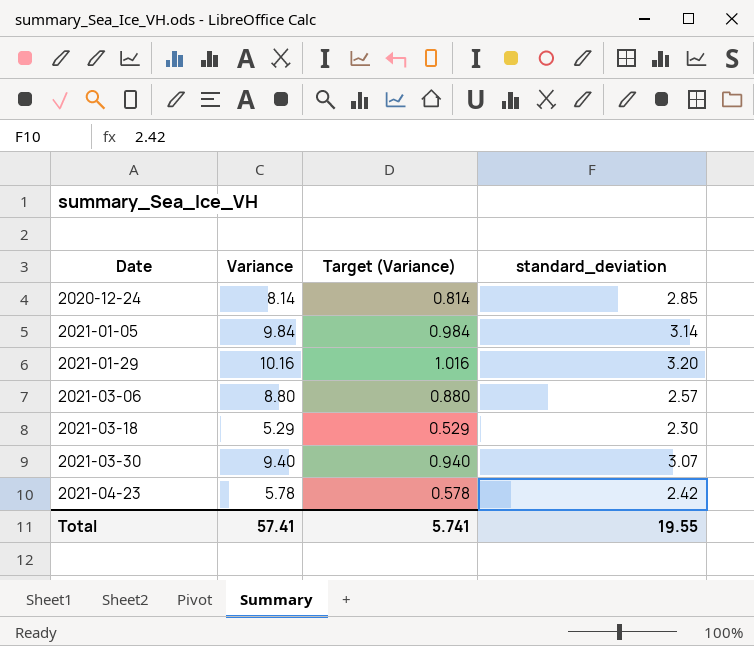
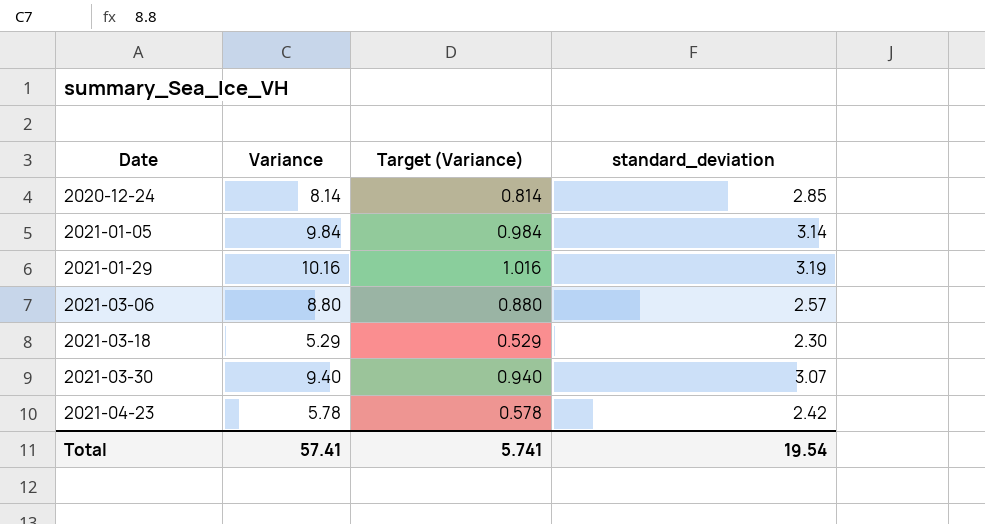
2021-01-29 | standard_deviation: 3.20 -> 3.19
Total | standard_deviation: 19.55 -> 19.54

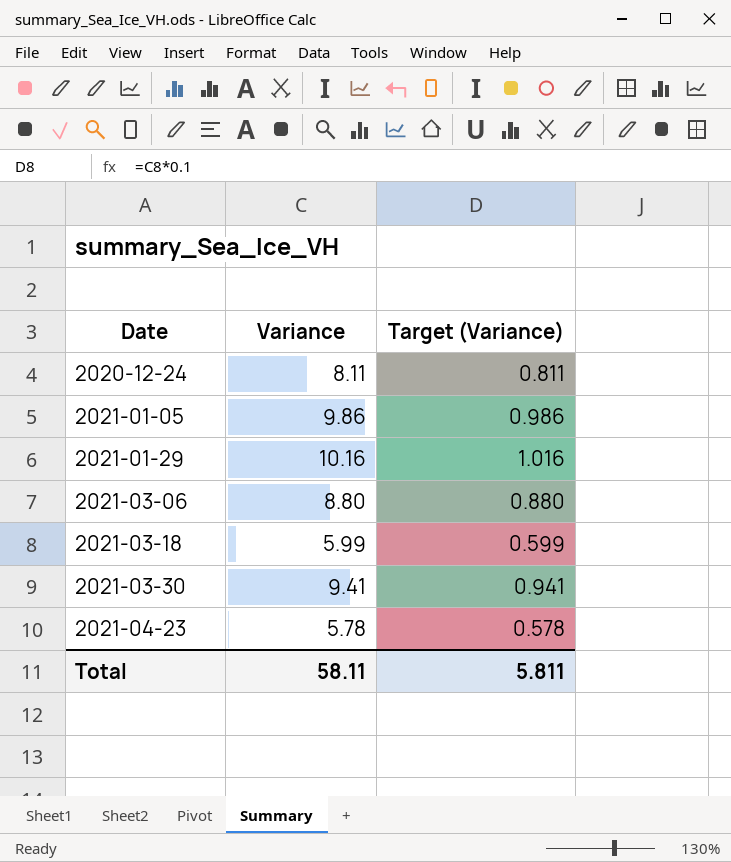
column standard_deviation | position: 4 -> none
2020-12-24 | Variance: 8.14 -> 8.11
2020-12-24 | Target (Variance): 0.814 -> 0.811
2021-01-05 | Variance: 9.84 -> 9.86
2021-01-05 | Target (Variance): 0.984 -> 0.986
2021-03-18 | Variance: 5.29 -> 5.99
2021-03-18 | Target (Variance): 0.529 -> 0.599
2021-03-30 | Variance: 9.40 -> 9.41
2021-03-30 | Target (Variance): 0.940 -> 0.941
Total | Variance: 57.41 -> 58.11
Total | Target (Variance): 5.741 -> 5.811

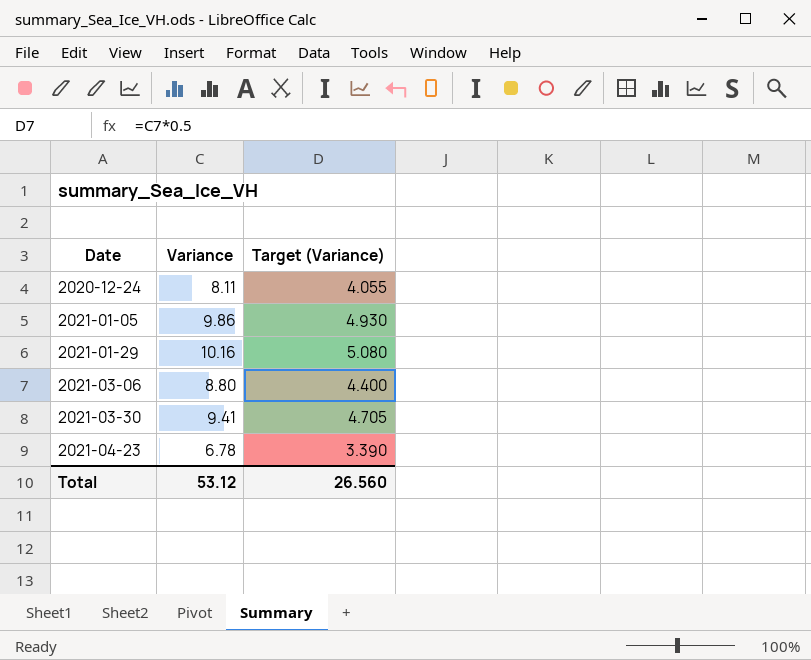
column Target (Variance) | formula: [Variance] * 0.1 -> [Variance] * 0.5
row 2021-03-18: 5.99 | 0.599 -> none
2021-04-23 | Variance: 5.78 -> 6.78
Total | Variance: 58.11 -> 53.12
Total | Target (Variance): 5.811 -> 26.560

